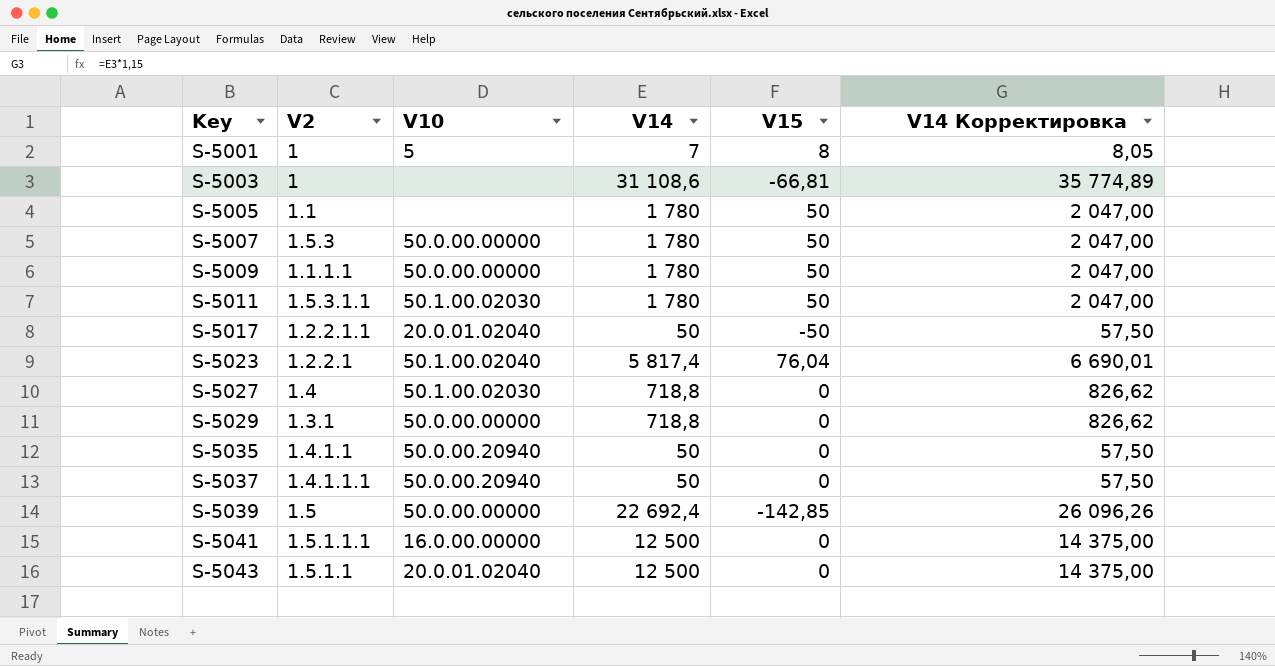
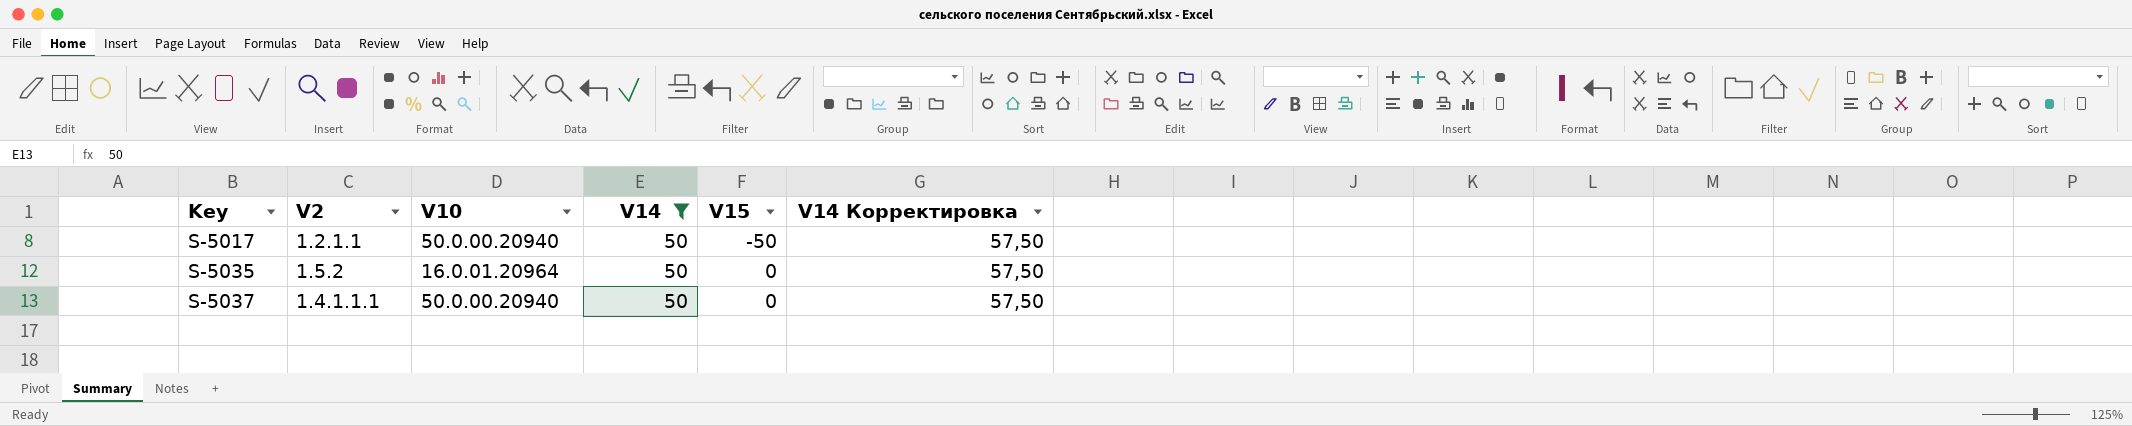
filter: none -> V14 = 50
S-5017 | V2: 1.2.2.1.1 -> 1.2.1.1
S-5017 | V10: 20.0.01.02040 -> 50.0.00.20940
S-5035 | V2: 1.4.1.1 -> 1.5.2
S-5035 | V10: 50.0.00.20940 -> 16.0.01.20964

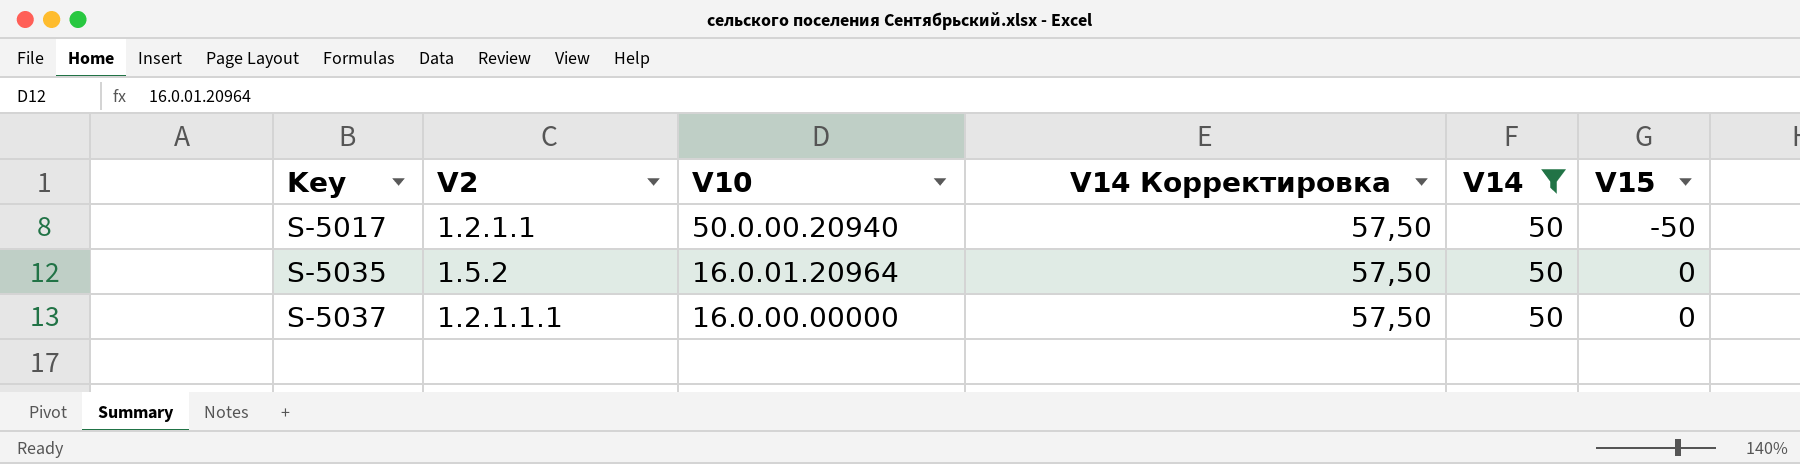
column V14 Корректировка | position: 6 -> 4
S-5037 | V2: 1.4.1.1.1 -> 1.2.1.1.1
S-5037 | V10: 50.0.00.20940 -> 16.0.00.00000

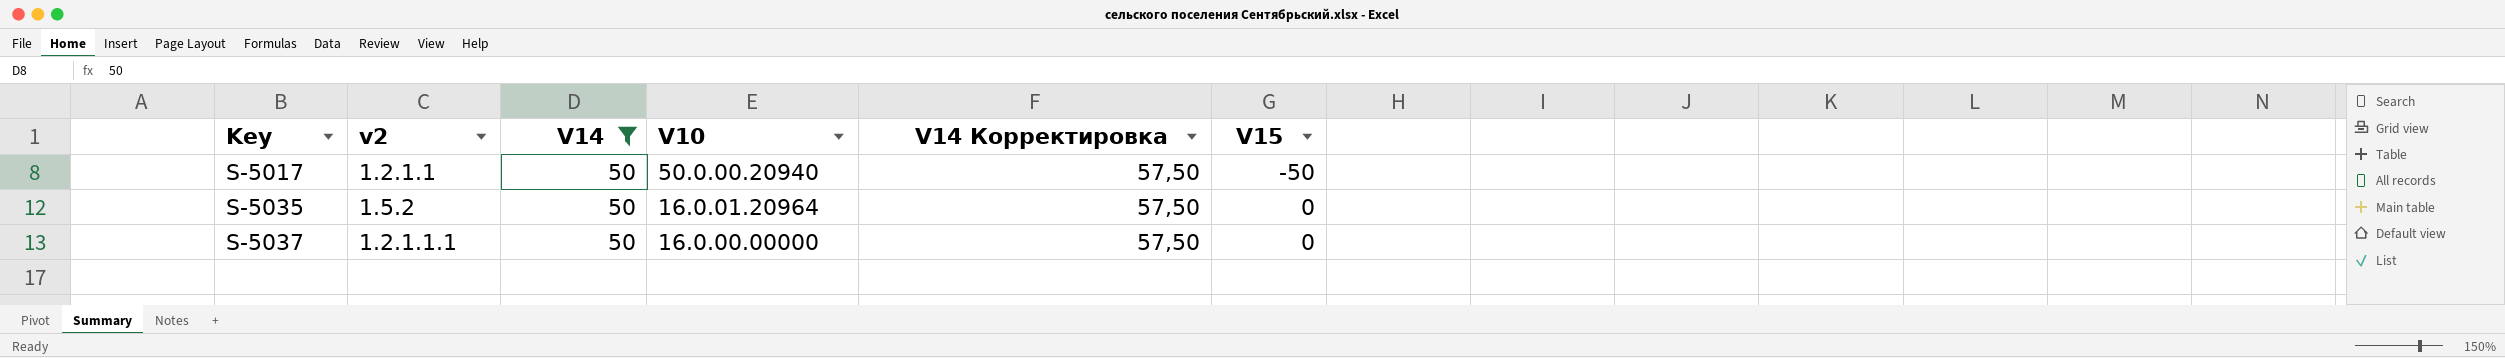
column name: V2 -> v2
column V14 | position: 5 -> 3

